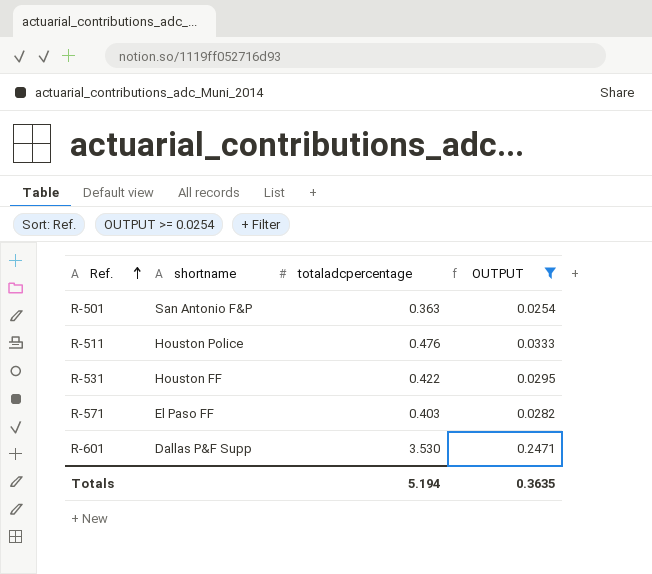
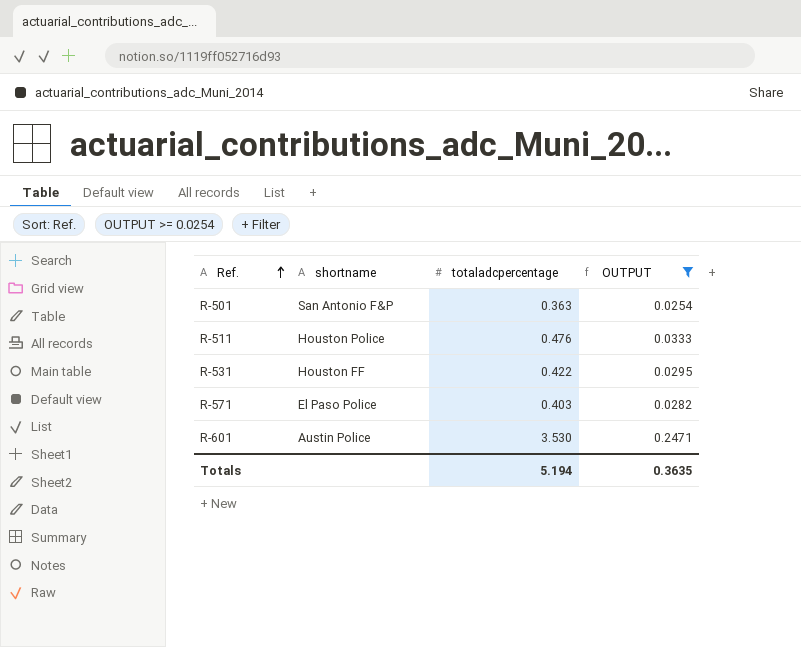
R-571 | shortname: El Paso FF -> El Paso Police
R-601 | shortname: Dallas P&F Supp -> Austin Police

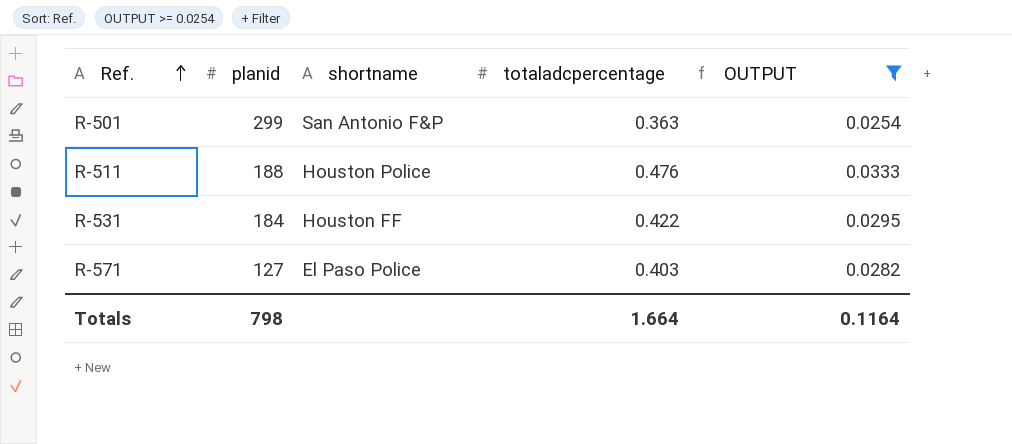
column planid | position: none -> 2
row R-601: Austin Police | 3.530 | 0.2471 -> none
Totals | totaladcpercentage: 5.194 -> 1.664
Totals | OUTPUT: 0.3635 -> 0.1164

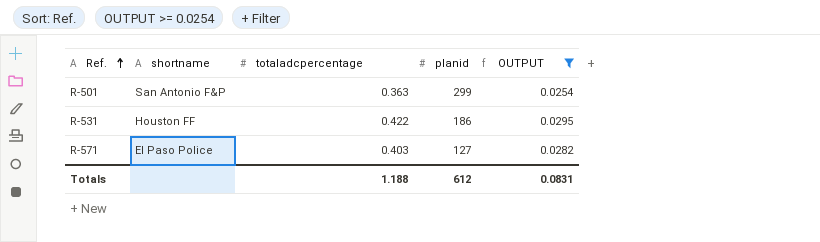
column planid | position: 2 -> 4
row R-511: 188 | Houston Police | 0.476 | 0.0333 -> none
R-531 | planid: 184 -> 186
Totals | totaladcpercentage: 1.664 -> 1.188
Totals | planid: 798 -> 612
Totals | OUTPUT: 0.1164 -> 0.0831

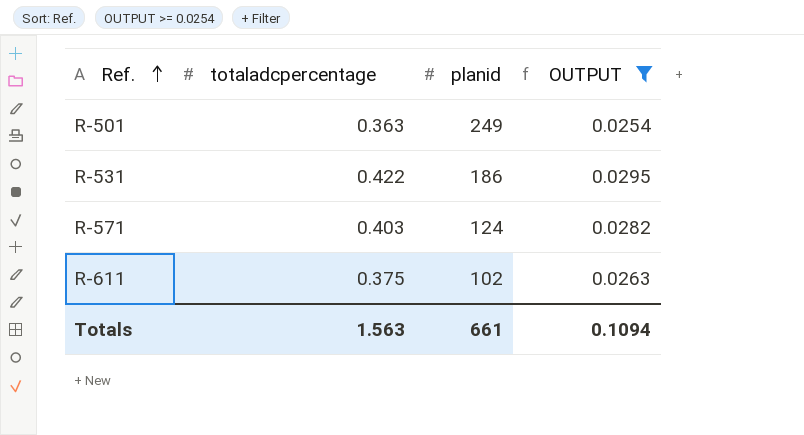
column shortname | position: 2 -> none
R-501 | planid: 299 -> 249
R-571 | planid: 127 -> 124
row R-611: none -> 0.375 | 102 | 0.0263
Totals | totaladcpercentage: 1.188 -> 1.563
Totals | planid: 612 -> 661
Totals | OUTPUT: 0.0831 -> 0.1094

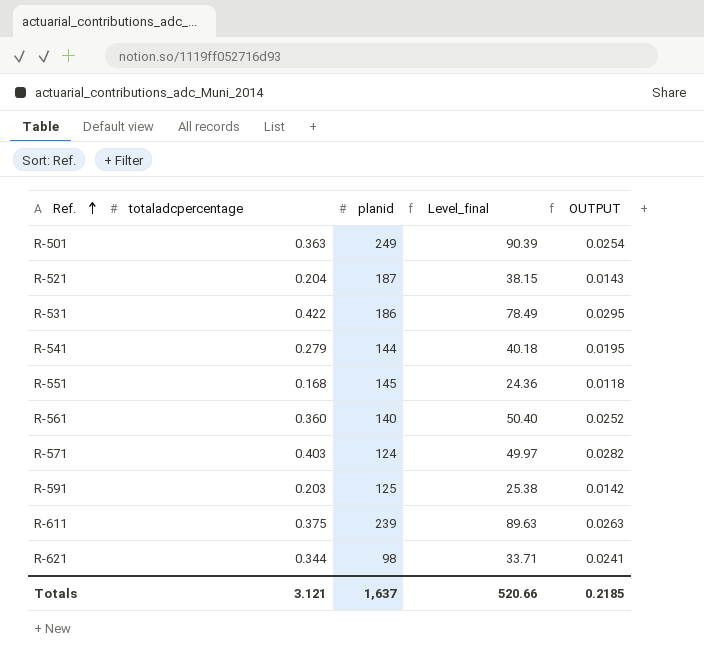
filter: OUTPUT >= 0.0254 -> none
column Level_final | formula: none -> [totaladcpercentage] * [planid]
R-611 | planid: 102 -> 239
Totals | totaladcpercentage: 1.563 -> 3.121
Totals | planid: 661 -> 1,637
Totals | OUTPUT: 0.1094 -> 0.2185

